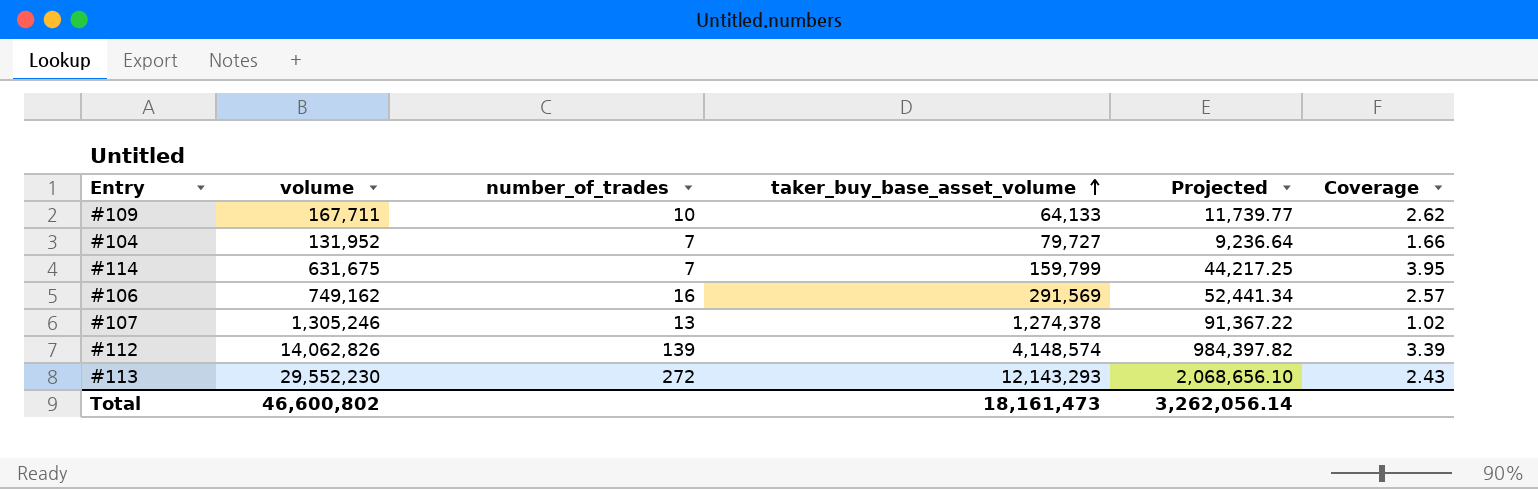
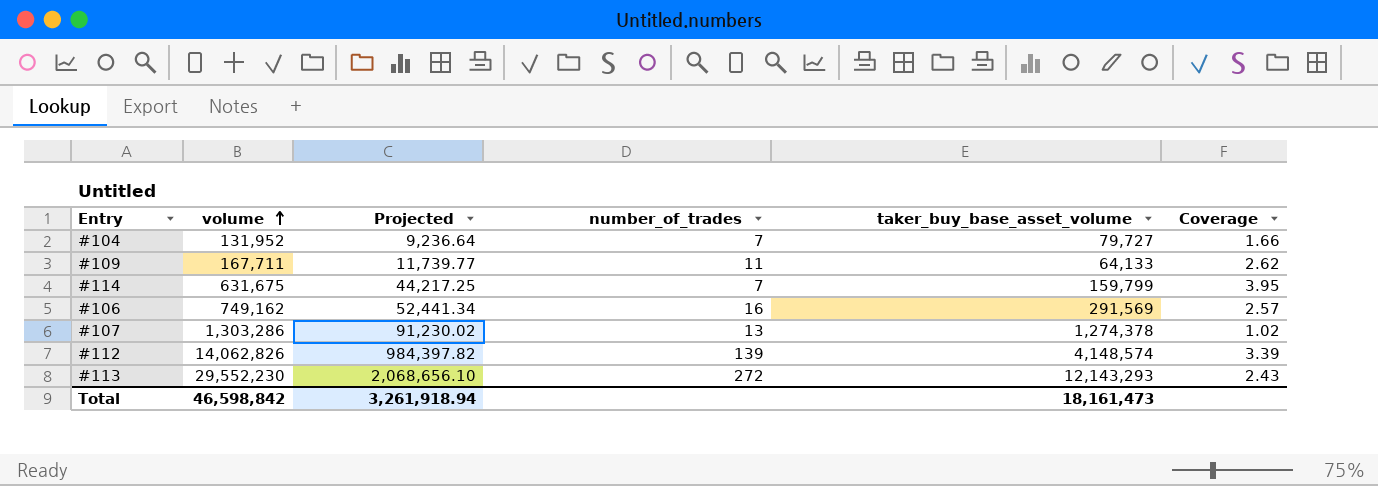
row order: taker_buy_base_asset_volume ascending -> volume ascending
column Projected | position: 5 -> 3
#109 | number_of_trades: 10 -> 11
#107 | volume: 1,305,246 -> 1,303,286
#107 | Projected: 91,367.22 -> 91,230.02
Total | volume: 46,600,802 -> 46,598,842
Total | Projected: 3,262,056.14 -> 3,261,918.94

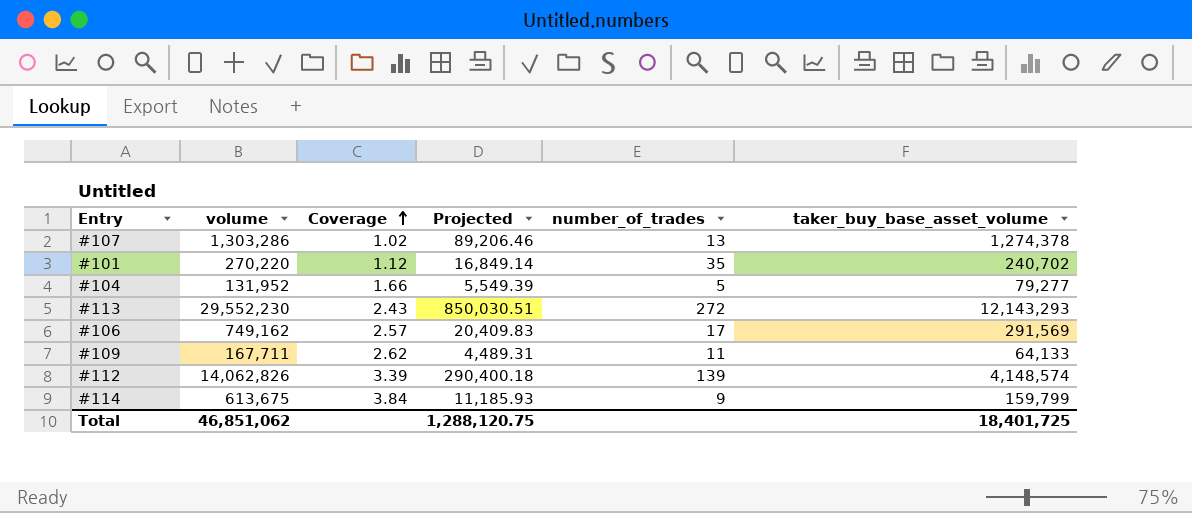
row order: volume ascending -> Coverage ascending
column Coverage | position: 6 -> 3
column Projected | formula: [volume] * 0.07 -> [taker_buy_base_asset_volume] * 0.07
row #101: none -> 270,220 | 1.12 | 16,849.14 | 35 | 240,702
#104 | number_of_trades: 7 -> 5
#104 | taker_buy_base_asset_volume: 79,727 -> 79,277
#106 | number_of_trades: 16 -> 17
#114 | volume: 631,675 -> 613,675
#114 | Coverage: 3.95 -> 3.84
#114 | number_of_trades: 7 -> 9
Total | volume: 46,598,842 -> 46,851,062
Total | Projected: 3,261,918.94 -> 1,288,120.75
Total | taker_buy_base_asset_volume: 18,161,473 -> 18,401,725

